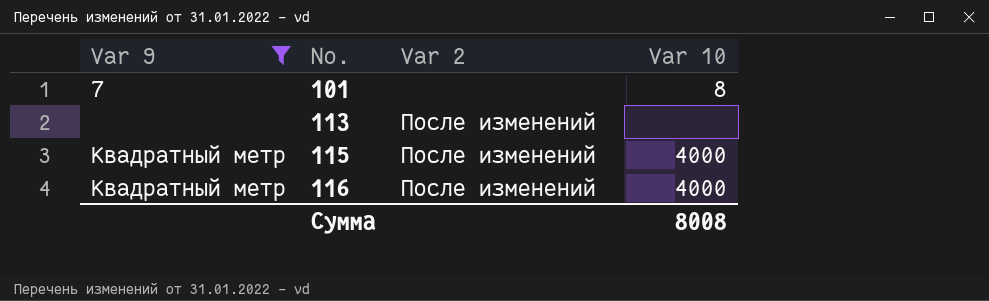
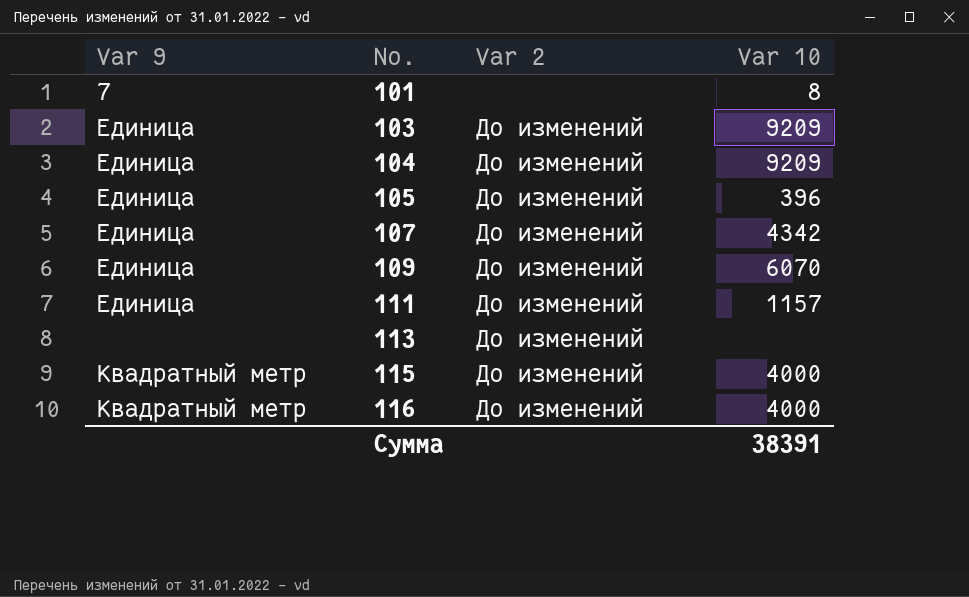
filter: Var 9 != Единица -> none
113 | Var 2: После изменений -> До изменений
115 | Var 2: После изменений -> До изменений
116 | Var 2: После изменений -> До изменений
Сумма | Var 10: 8008 -> 38391

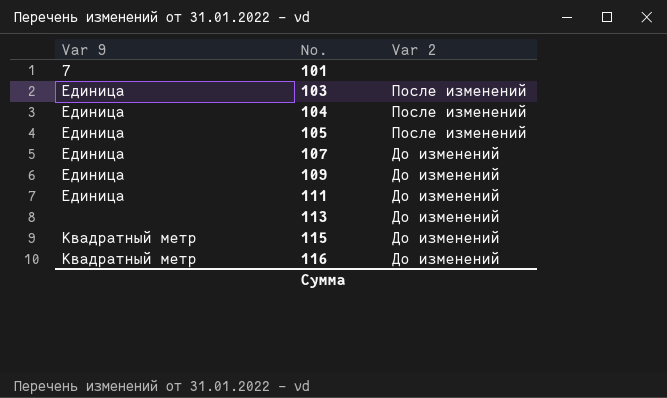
column Var 10 | position: 4 -> none
103 | Var 2: До изменений -> После изменений
104 | Var 2: До изменений -> После изменений
105 | Var 2: До изменений -> После изменений

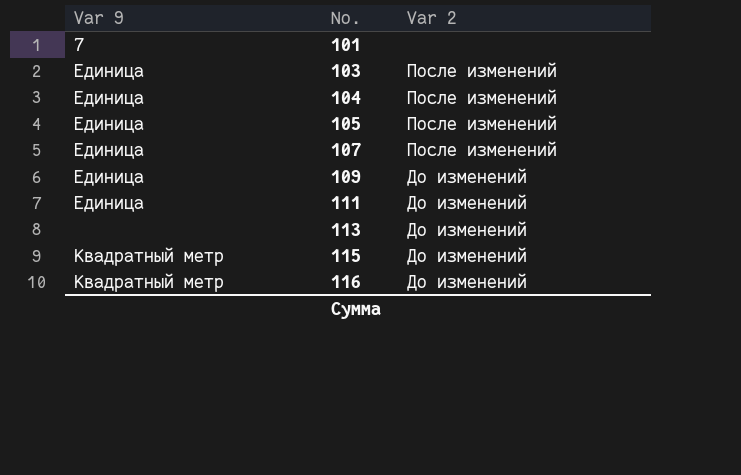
107 | Var 2: До изменений -> После изменений

